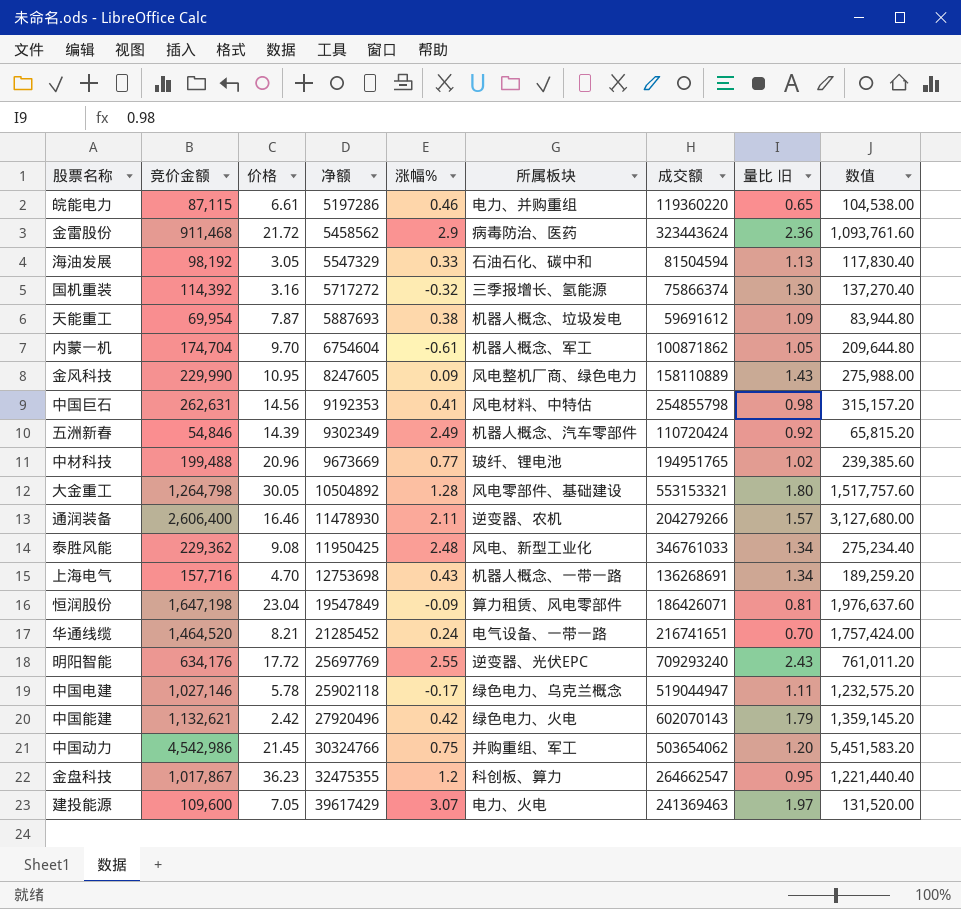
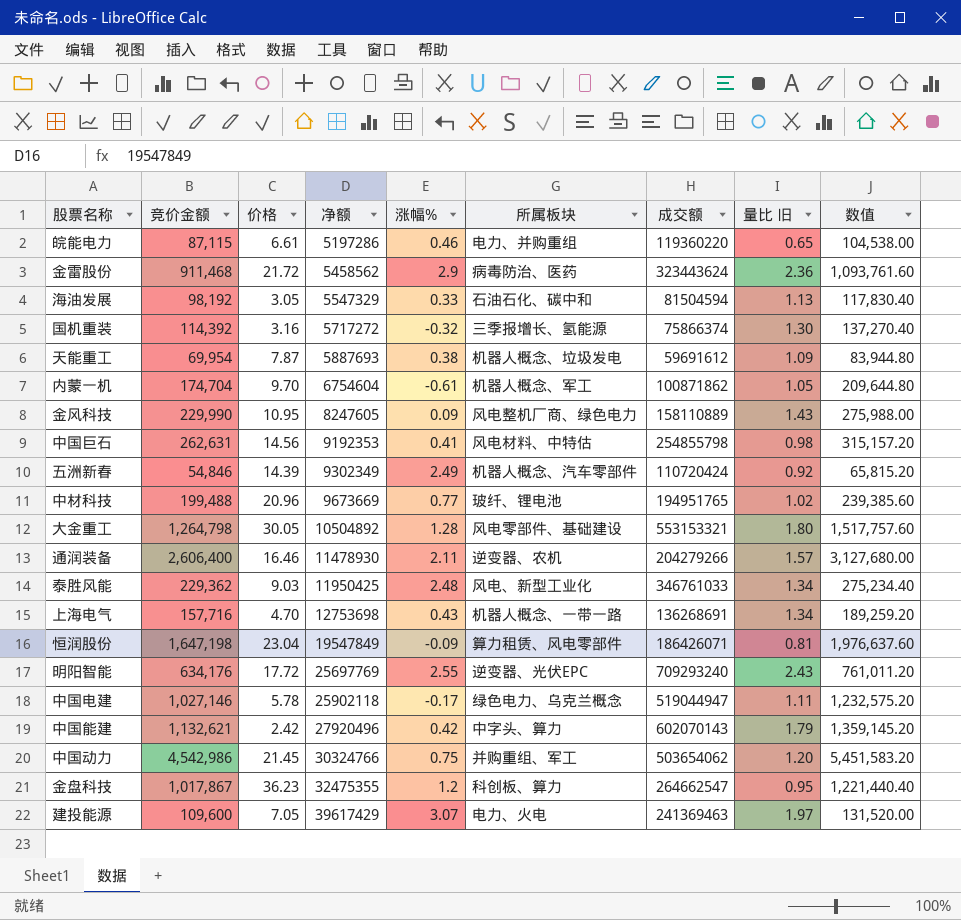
row 华通线缆: 1,464,520 | 8.21 | 21285452 | 0.24 | 电气设备、一带一路 | 216741651 | 0.70 | 1,757,424.00 -> none
泰胜风能 | 价格: 9.08 -> 9.03
中国能建 | 所属板块: 绿色电力、火电 -> 中字头、算力

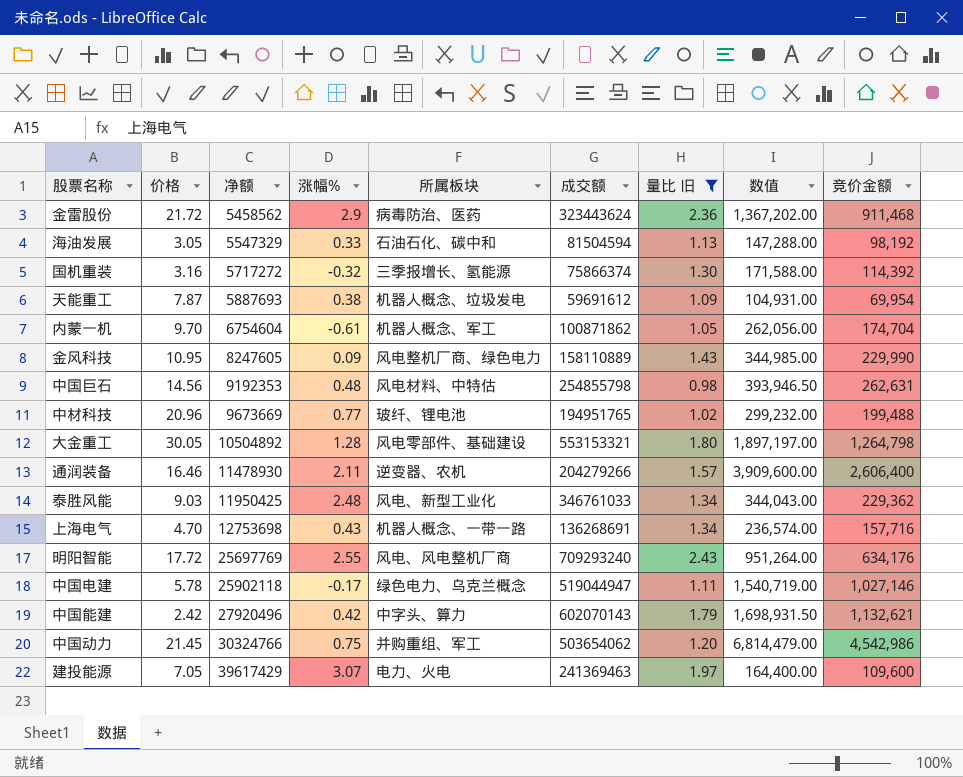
filter: none -> 量比 旧 >= 0.98
column 数值 | formula: [竞价金额] * 1.2 -> [竞价金额] * 1.5
column 竞价金额 | position: 2 -> 9
中国巨石 | 涨幅%: 0.41 -> 0.48
明阳智能 | 所属板块: 逆变器、光伏EPC -> 风电、风电整机厂商

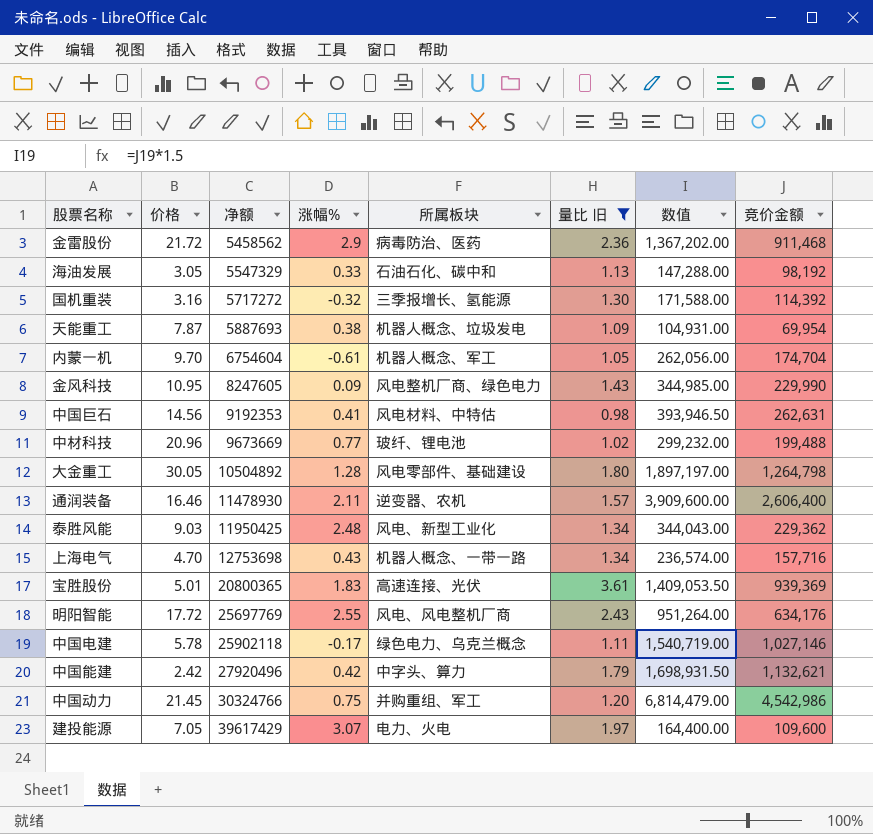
column 成交额 | position: 6 -> none
中国巨石 | 涨幅%: 0.48 -> 0.41
row 宝胜股份: none -> 5.01 | 20800365 | 1.83 | 高速连接、光伏 | 3.61 | 1,409,053.50 | 939,369

